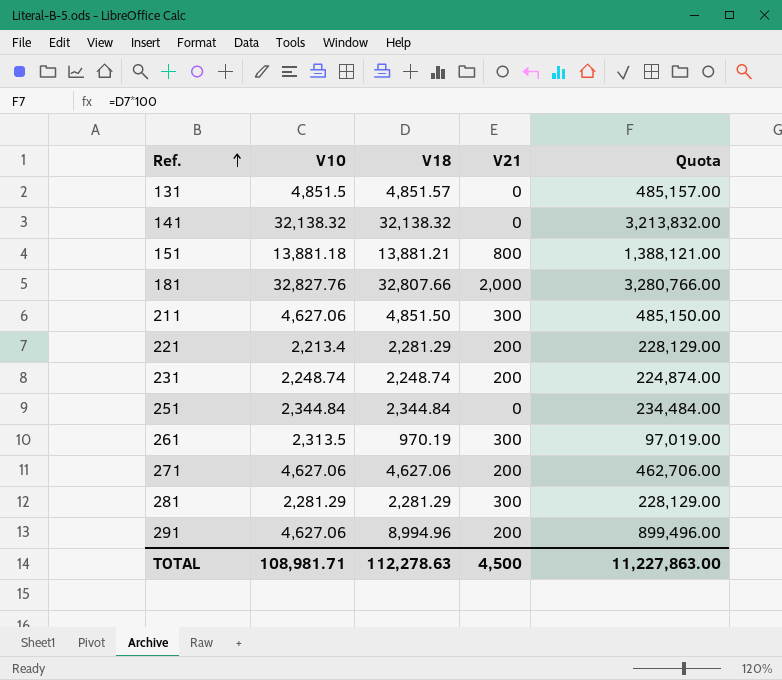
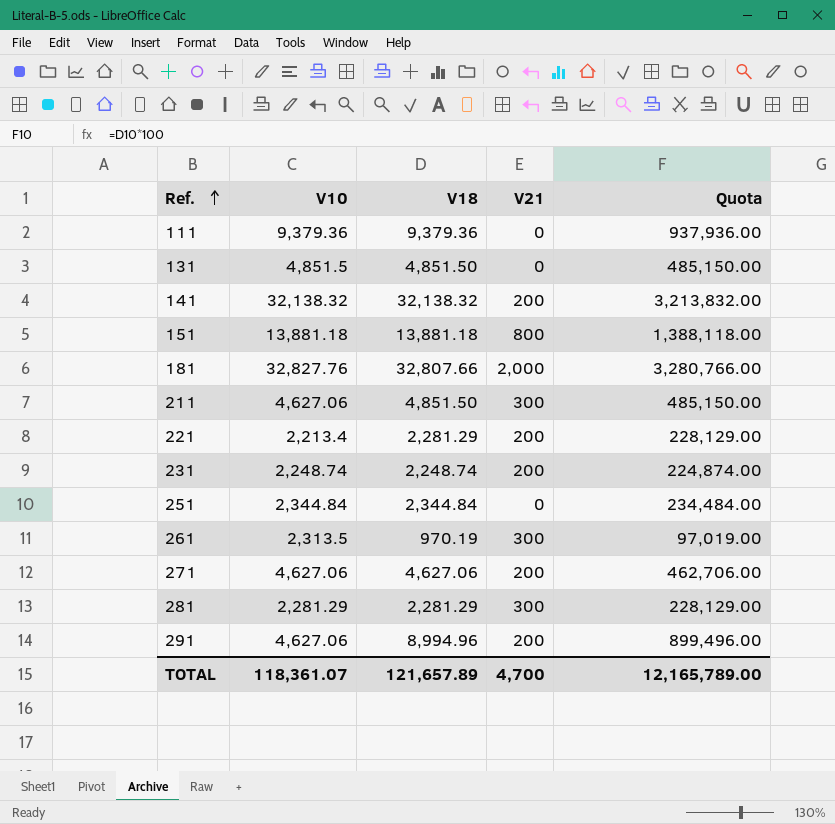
row 111: none -> 9,379.36 | 9,379.36 | 0 | 937,936.00
131 | V18: 4,851.57 -> 4,851.50
131 | Quota: 485,157.00 -> 485,150.00
141 | V21: 0 -> 200
151 | V18: 13,881.21 -> 13,881.18
151 | Quota: 1,388,121.00 -> 1,388,118.00
TOTAL | V10: 108,981.71 -> 118,361.07
TOTAL | V18: 112,278.63 -> 121,657.89
TOTAL | V21: 4,500 -> 4,700
TOTAL | Quota: 11,227,863.00 -> 12,165,789.00

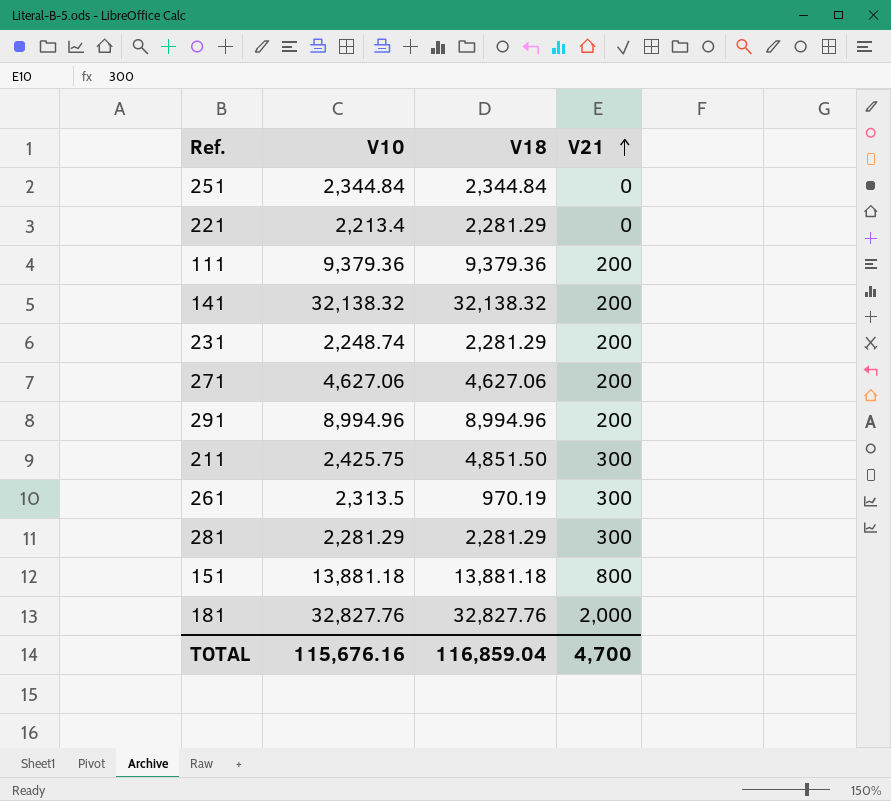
row order: Ref. ascending -> V21 ascending
column Quota | formula: [V18] * 100 -> none
row 131: 4,851.5 | 4,851.50 | 0 | 485,150.00 -> none
221 | V21: 200 -> 0
111 | V21: 0 -> 200
231 | V18: 2,248.74 -> 2,281.29
291 | V10: 4,627.06 -> 8,994.96
211 | V10: 4,627.06 -> 2,425.75
181 | V18: 32,807.66 -> 32,827.76
TOTAL | V10: 118,361.07 -> 115,676.16
TOTAL | V18: 121,657.89 -> 116,859.04

